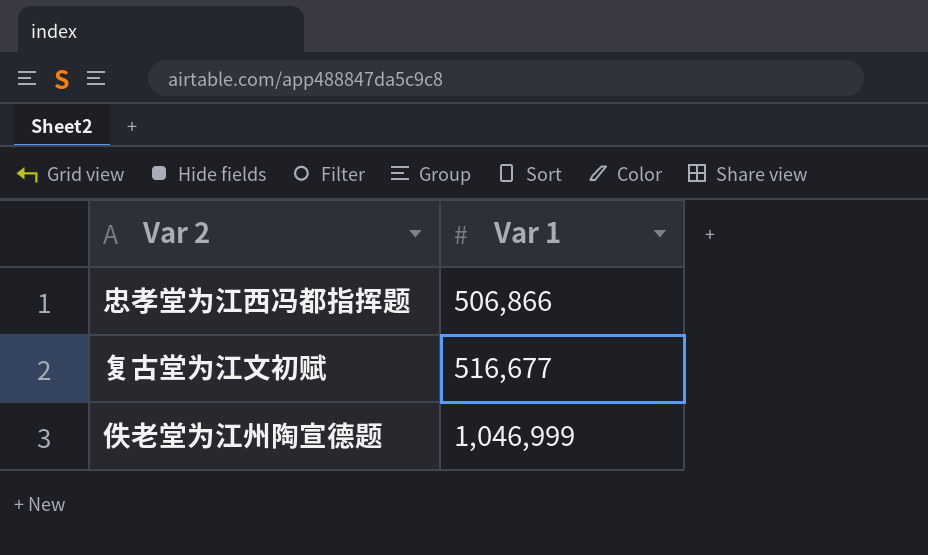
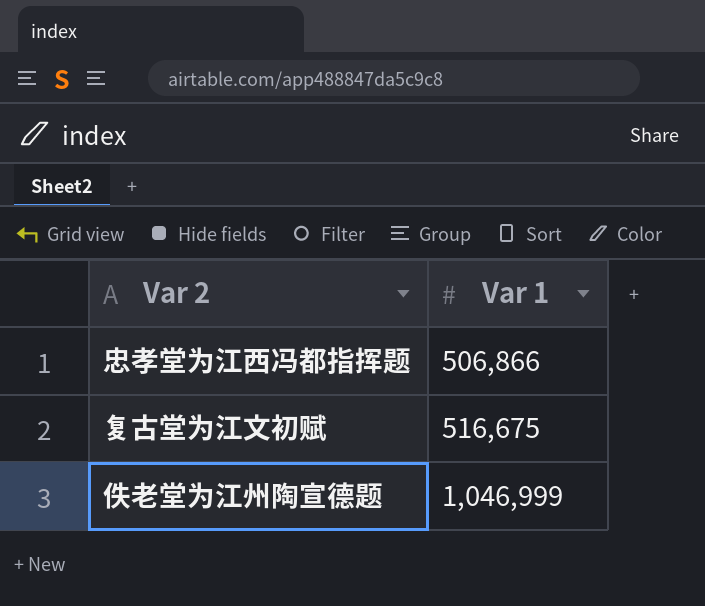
复古堂为江文初赋 | Var 1: 516,677 -> 516,675

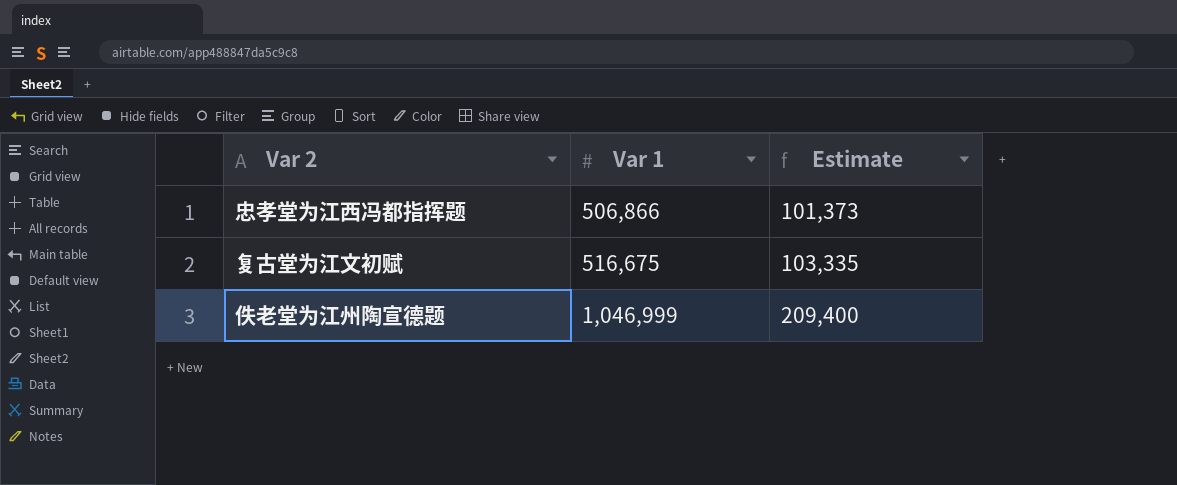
column Estimate | formula: none -> [Var 1] * 0.2

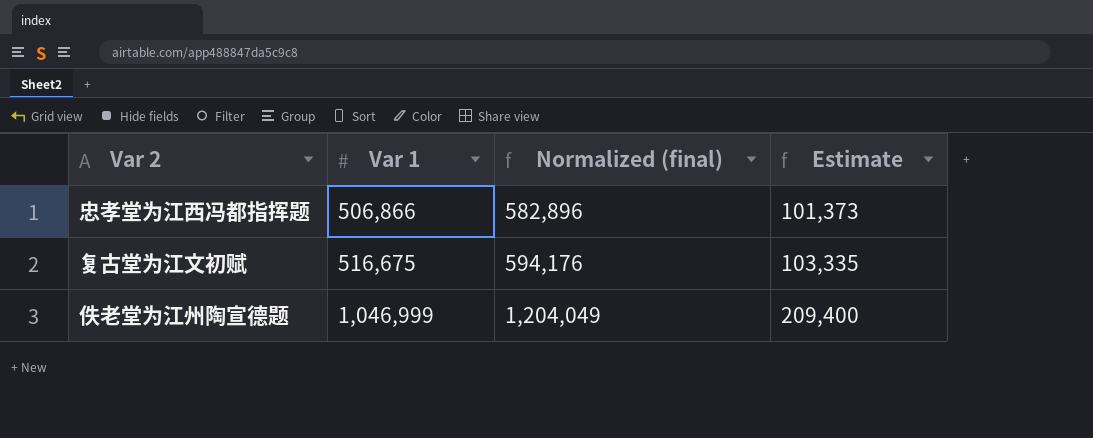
column Normalized (final) | formula: none -> [Var 1] * 1.15

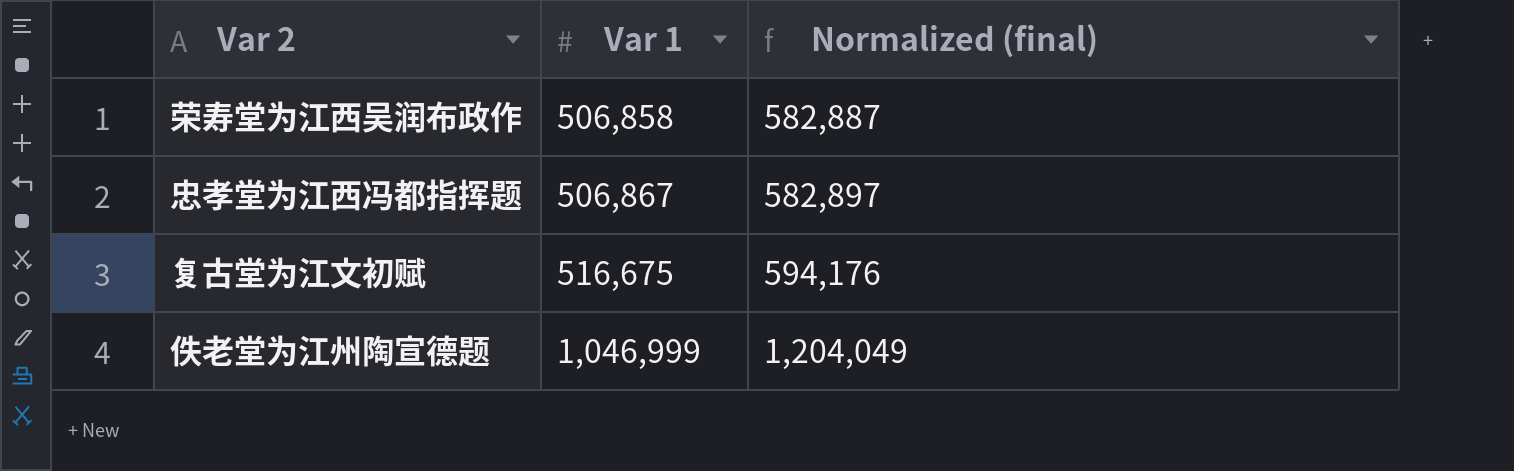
column Estimate | formula: [Var 1] * 0.2 -> none
row 荣寿堂为江西吴润布政作: none -> 506,858 | 582,887
忠孝堂为江西冯都指挥题 | Var 1: 506,866 -> 506,867
忠孝堂为江西冯都指挥题 | Normalized (final): 582,896 -> 582,897

